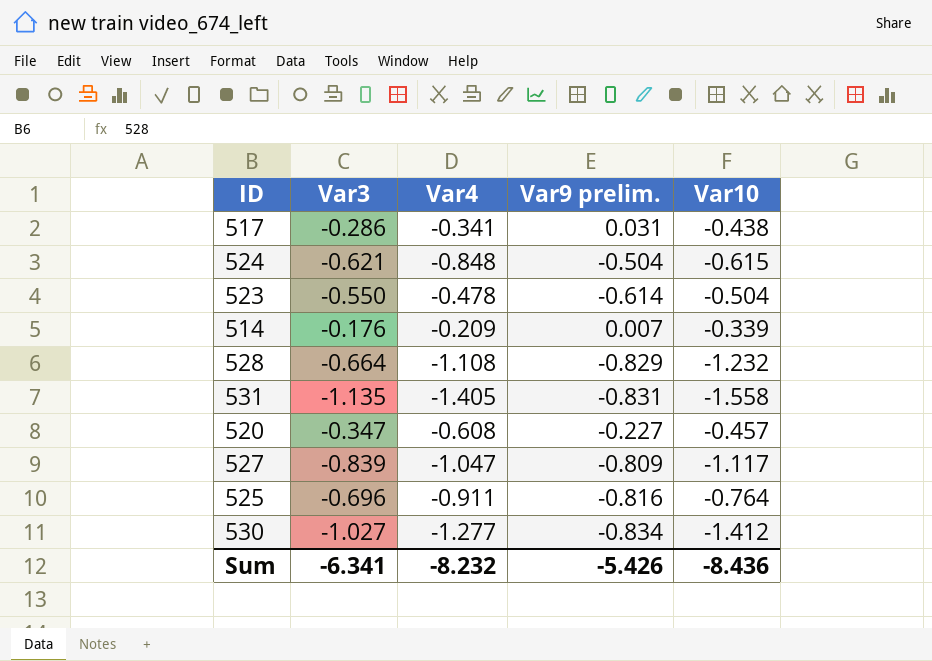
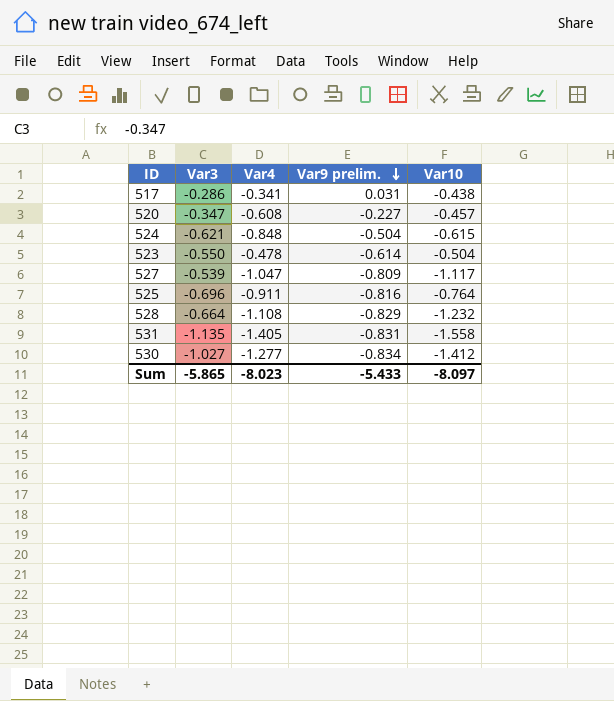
row order: none -> Var9 prelim. descending
row 514: -0.176 | -0.209 | 0.007 | -0.339 -> none
527 | Var3: -0.839 -> -0.539
Sum | Var3: -6.341 -> -5.865
Sum | Var4: -8.232 -> -8.023
Sum | Var9 prelim.: -5.426 -> -5.433
Sum | Var10: -8.436 -> -8.097

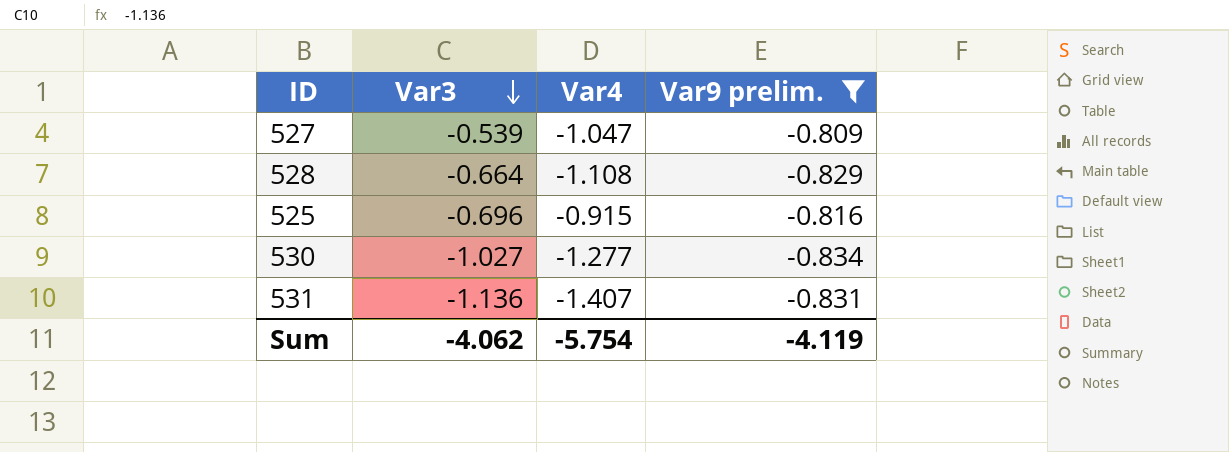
filter: none -> Var9 prelim. <= -0.809
row order: Var9 prelim. descending -> Var3 descending
column Var10 | position: 5 -> none
525 | Var4: -0.911 -> -0.915
531 | Var3: -1.135 -> -1.136
531 | Var4: -1.405 -> -1.407
Sum | Var3: -5.865 -> -4.062
Sum | Var4: -8.023 -> -5.754
Sum | Var9 prelim.: -5.433 -> -4.119

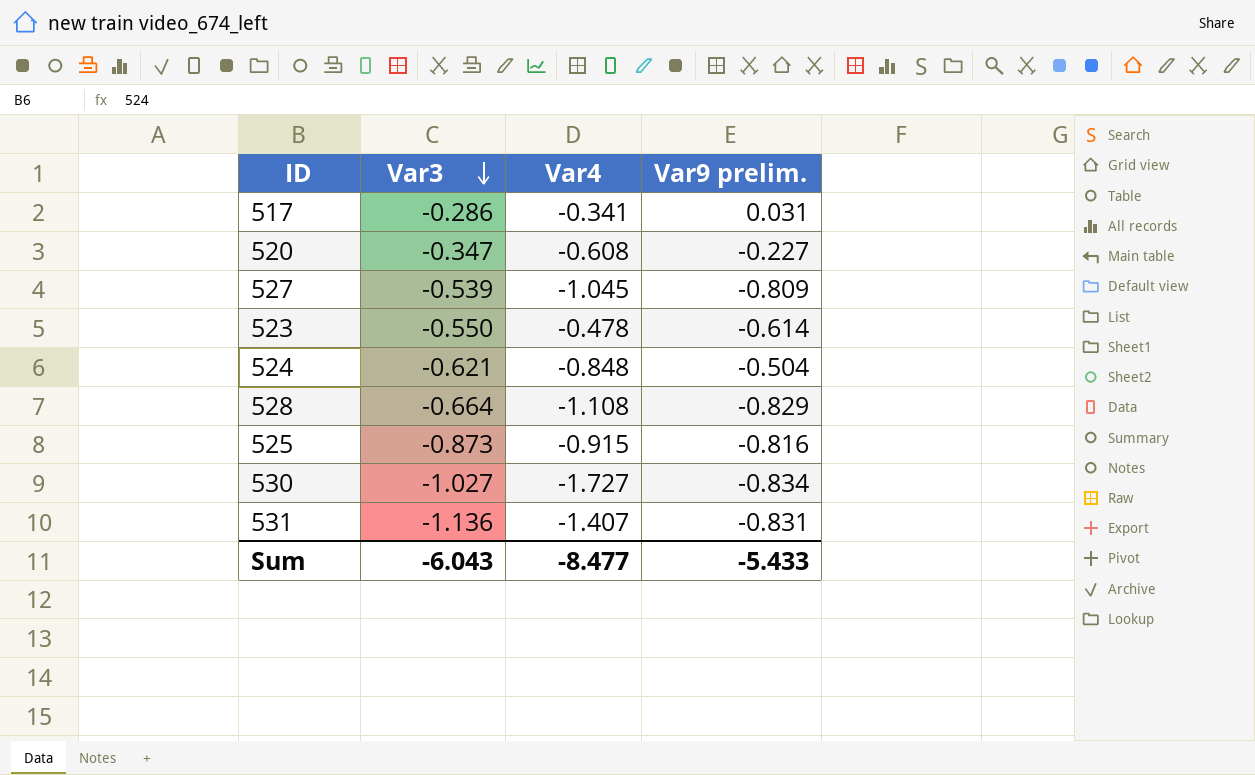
filter: Var9 prelim. <= -0.809 -> none
527 | Var4: -1.047 -> -1.045
525 | Var3: -0.696 -> -0.873
530 | Var4: -1.277 -> -1.727
Sum | Var3: -4.062 -> -6.043
Sum | Var4: -5.754 -> -8.477
Sum | Var9 prelim.: -4.119 -> -5.433

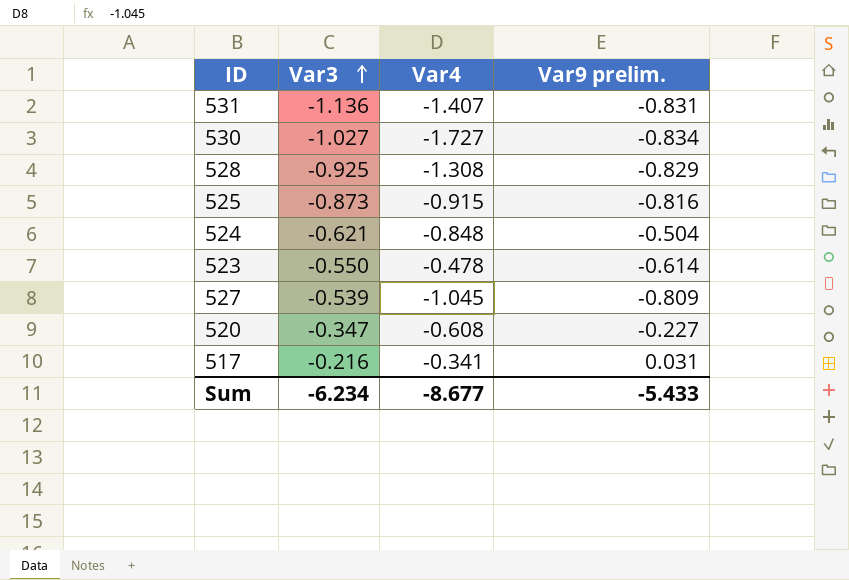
row order: Var3 descending -> Var3 ascending
528 | Var3: -0.664 -> -0.925
528 | Var4: -1.108 -> -1.308
517 | Var3: -0.286 -> -0.216
Sum | Var3: -6.043 -> -6.234
Sum | Var4: -8.477 -> -8.677

